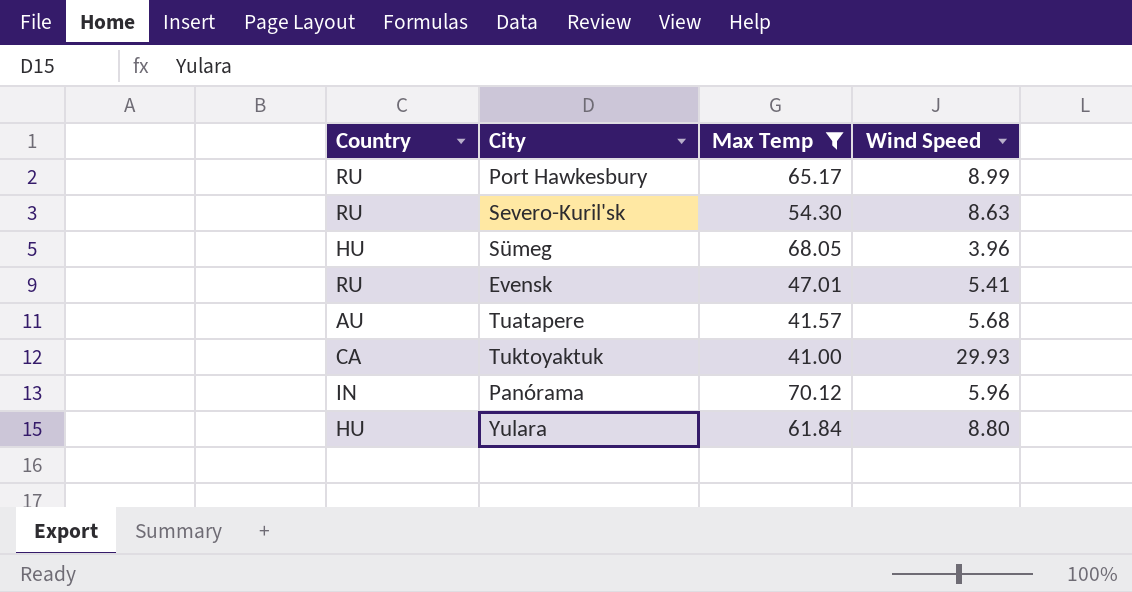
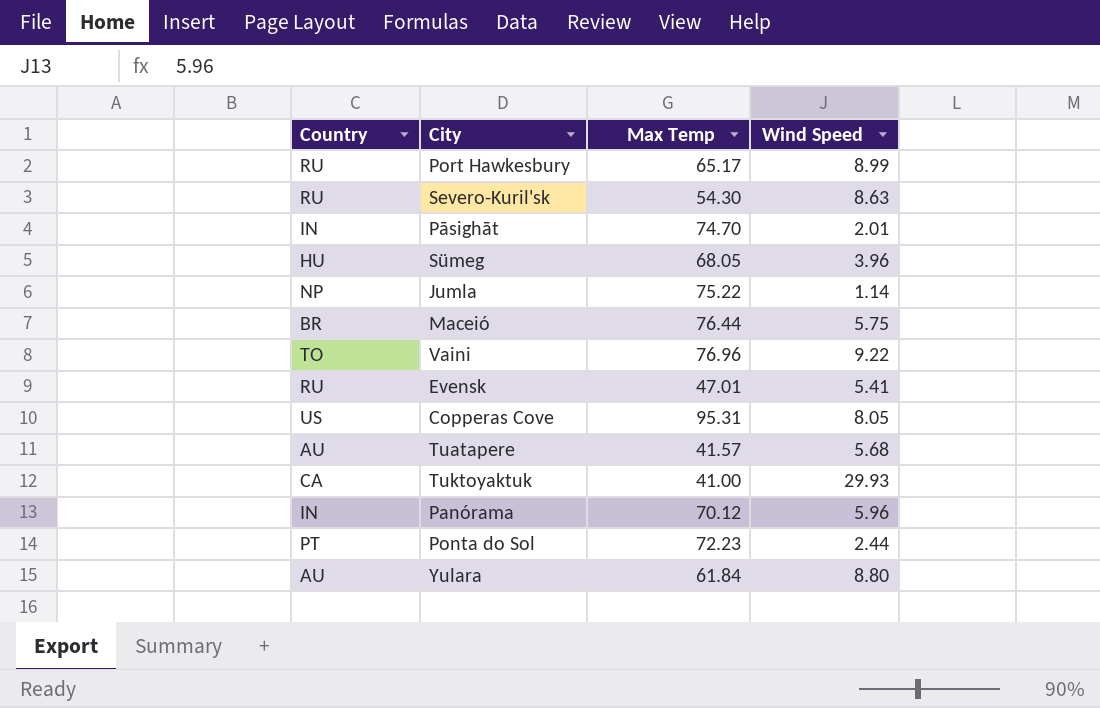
filter: Max Temp <= 70.12 -> none
Yulara | Country: HU -> AU

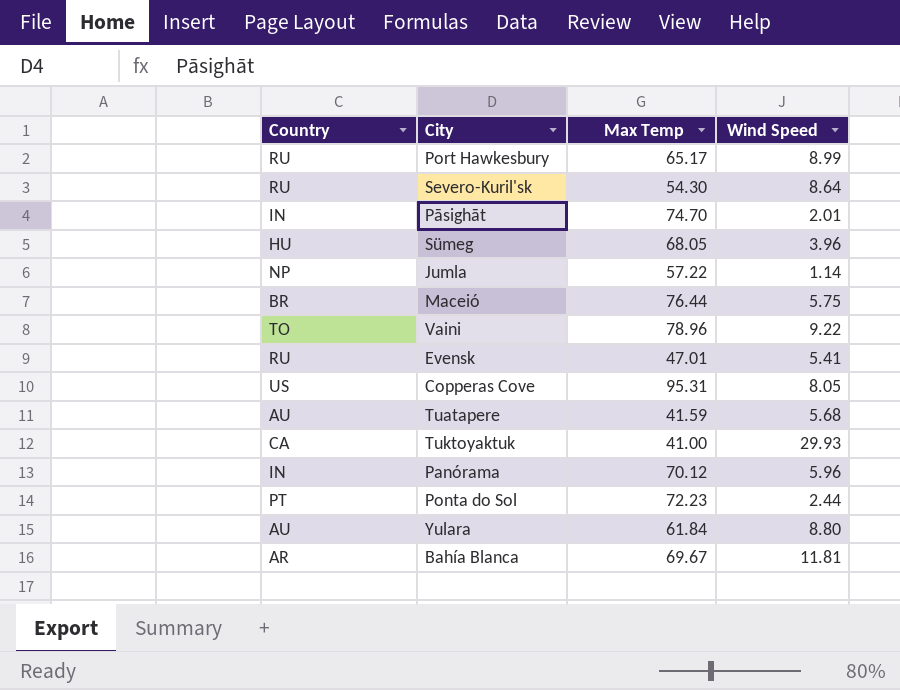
Severo-Kuril'sk | Wind Speed: 8.63 -> 8.64
Jumla | Max Temp: 75.22 -> 57.22
Vaini | Max Temp: 76.96 -> 78.96
Tuatapere | Max Temp: 41.57 -> 41.59
row Bahía Blanca: none -> AR | 69.67 | 11.81

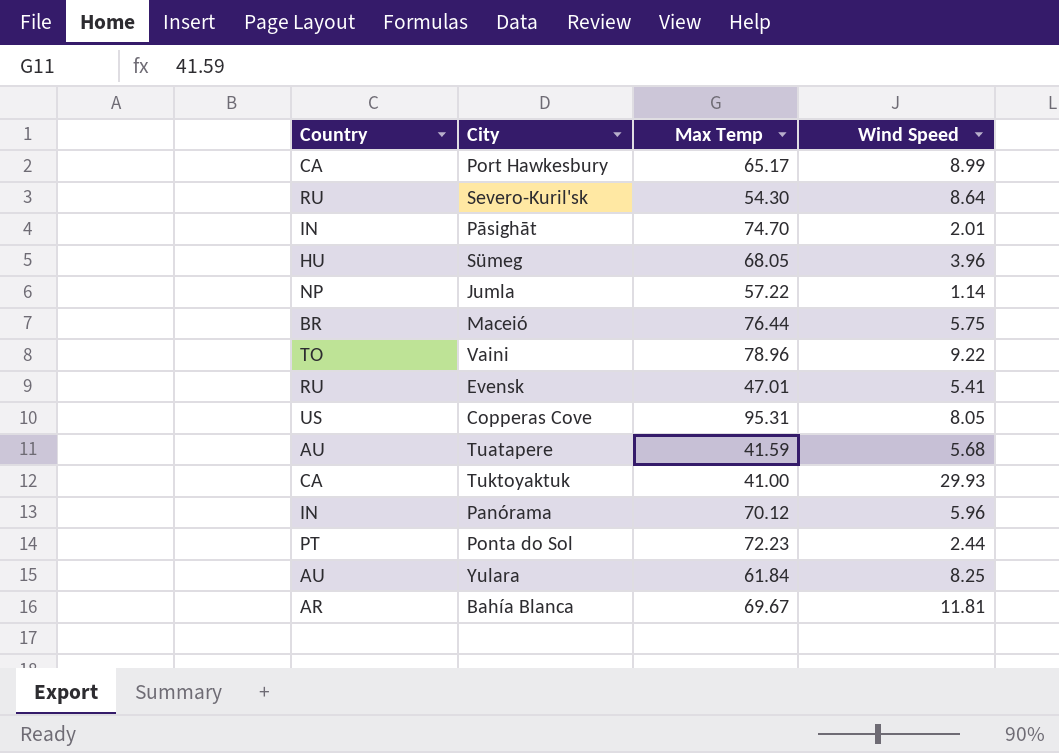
Port Hawkesbury | Country: RU -> CA
Yulara | Wind Speed: 8.80 -> 8.25

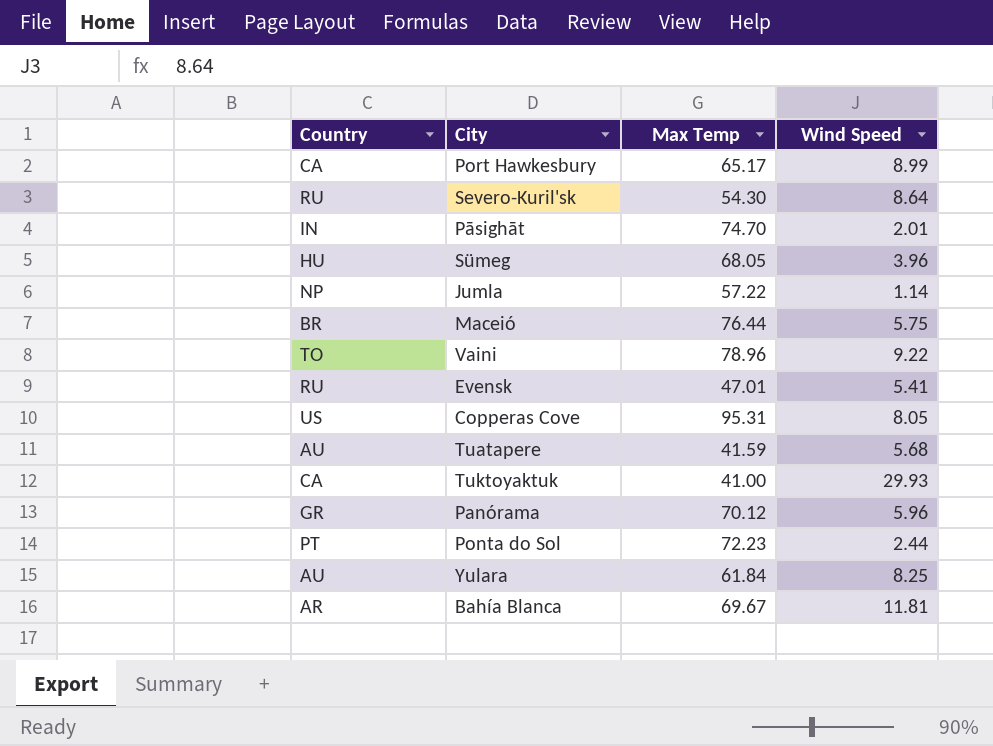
Panórama | Country: IN -> GR

